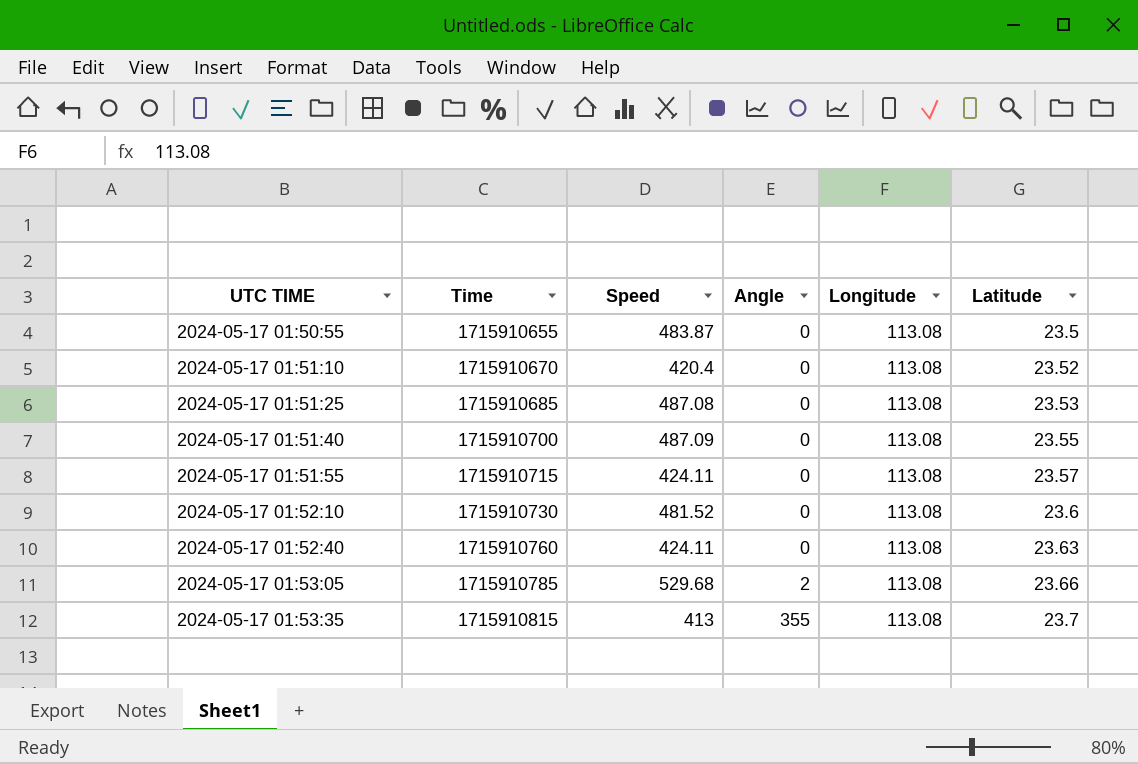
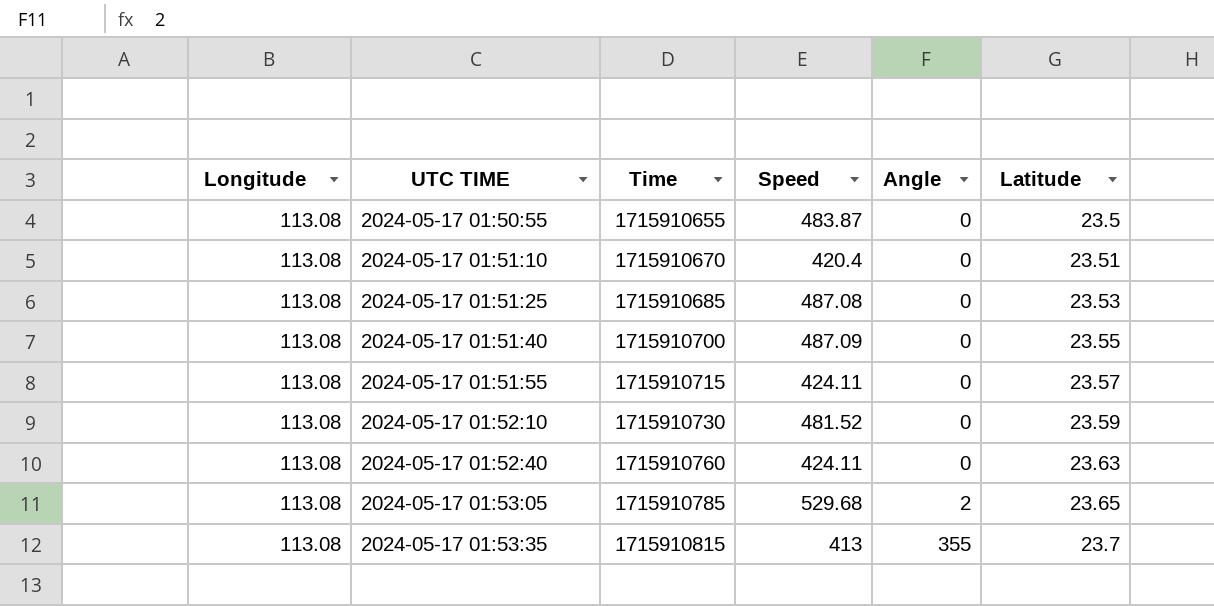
column Longitude | position: 5 -> 1
2024-05-17 01:51:10 | Latitude: 23.52 -> 23.51
2024-05-17 01:52:10 | Latitude: 23.6 -> 23.59
2024-05-17 01:53:05 | Latitude: 23.66 -> 23.65

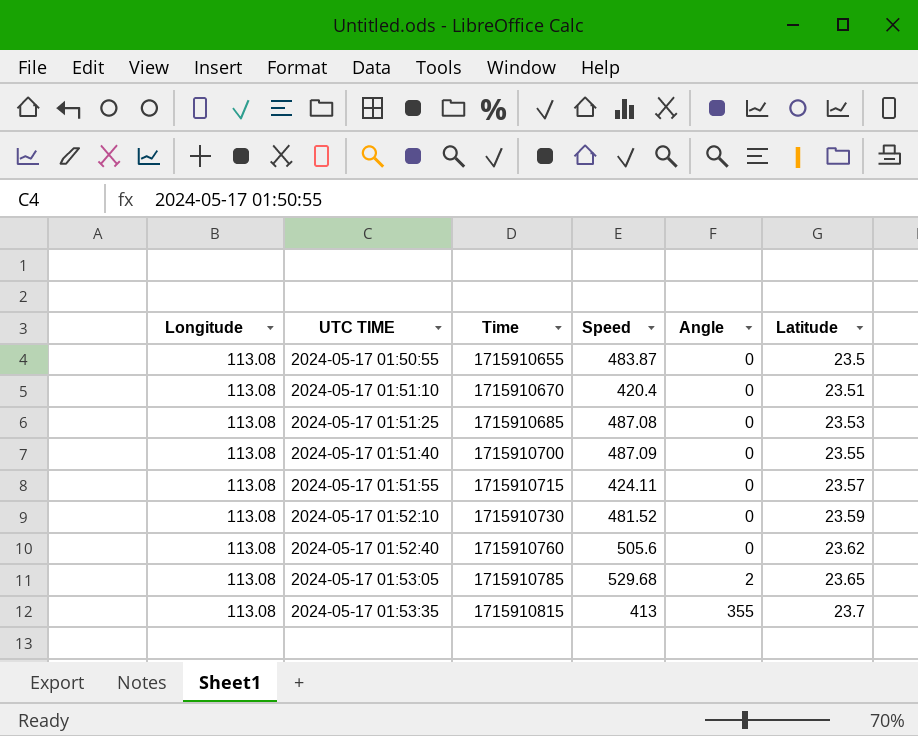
2024-05-17 01:52:40 | Speed: 424.11 -> 505.6
2024-05-17 01:52:40 | Latitude: 23.63 -> 23.62

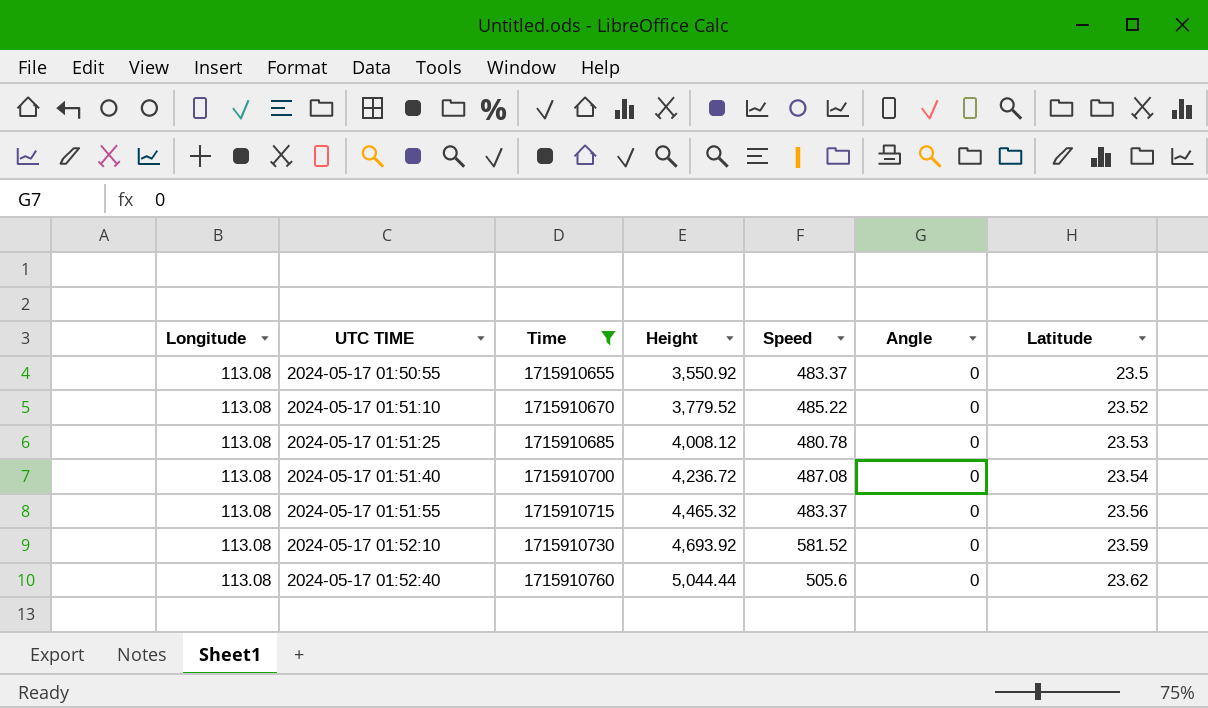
filter: none -> Time <= 1715910760
column Height | position: none -> 4
2024-05-17 01:50:55 | Speed: 483.87 -> 483.37
2024-05-17 01:51:10 | Speed: 420.4 -> 485.22
2024-05-17 01:51:10 | Latitude: 23.51 -> 23.52
2024-05-17 01:51:25 | Speed: 487.08 -> 480.78
2024-05-17 01:51:40 | Speed: 487.09 -> 487.08
2024-05-17 01:51:40 | Latitude: 23.55 -> 23.54
2024-05-17 01:51:55 | Speed: 424.11 -> 483.37
2024-05-17 01:51:55 | Latitude: 23.57 -> 23.56
2024-05-17 01:52:10 | Speed: 481.52 -> 581.52

